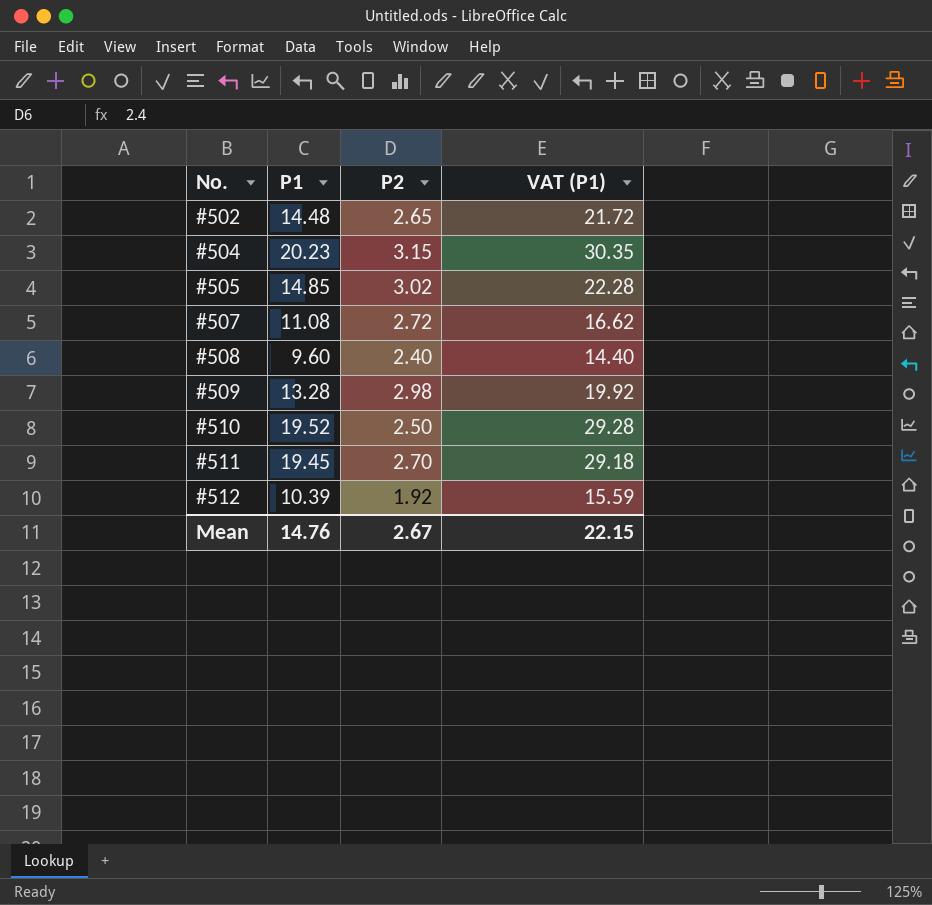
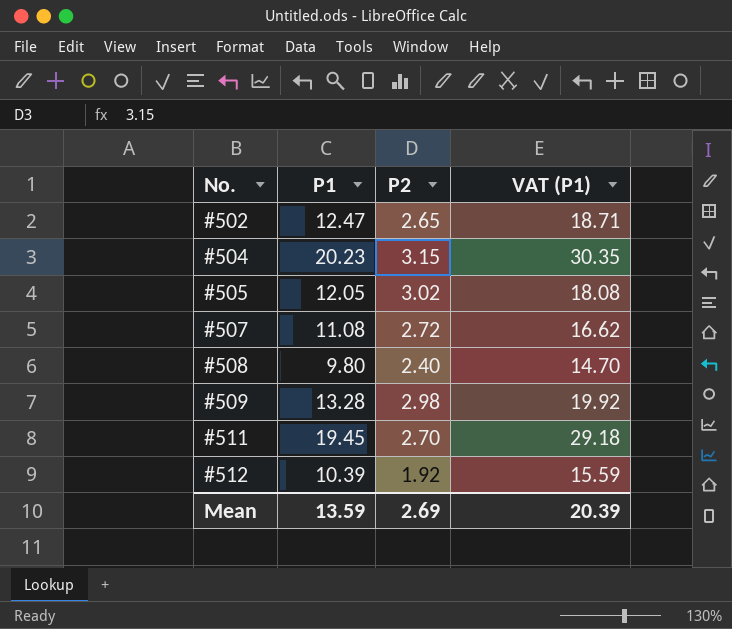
row #510: 19.52 | 2.50 | 29.28 -> none
#502 | P1: 14.48 -> 12.47
#502 | VAT (P1): 21.72 -> 18.71
#505 | P1: 14.85 -> 12.05
#505 | VAT (P1): 22.28 -> 18.08
#508 | P1: 9.60 -> 9.80
#508 | VAT (P1): 14.40 -> 14.70
Mean | P1: 14.76 -> 13.59
Mean | P2: 2.67 -> 2.69
Mean | VAT (P1): 22.15 -> 20.39

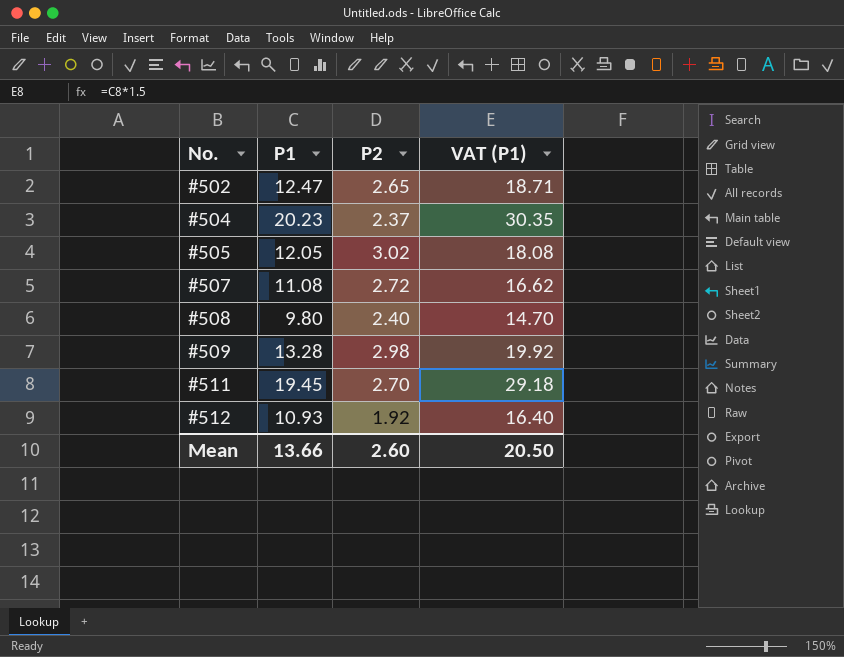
#504 | P2: 3.15 -> 2.37
#512 | P1: 10.39 -> 10.93
#512 | VAT (P1): 15.59 -> 16.40
Mean | P1: 13.59 -> 13.66
Mean | P2: 2.69 -> 2.60
Mean | VAT (P1): 20.39 -> 20.50

